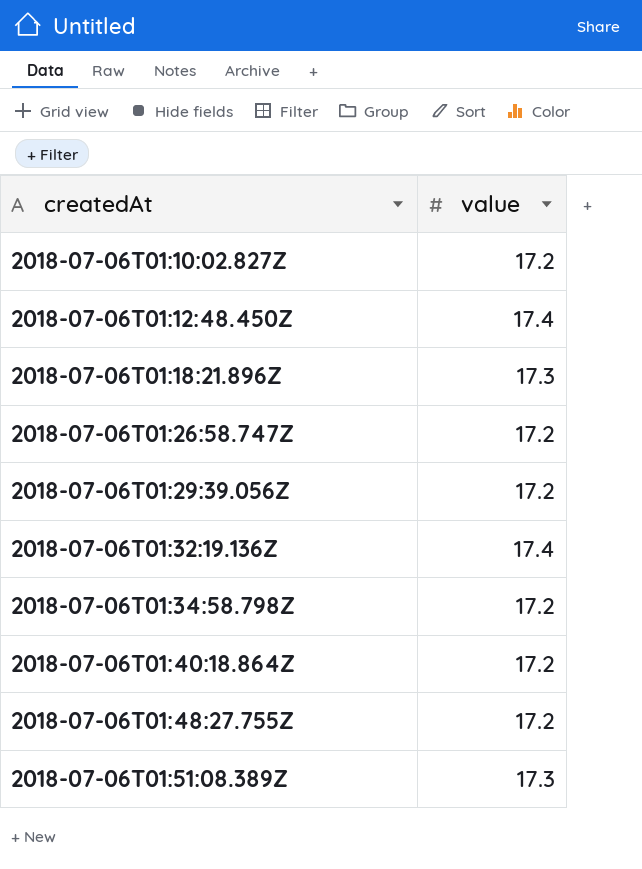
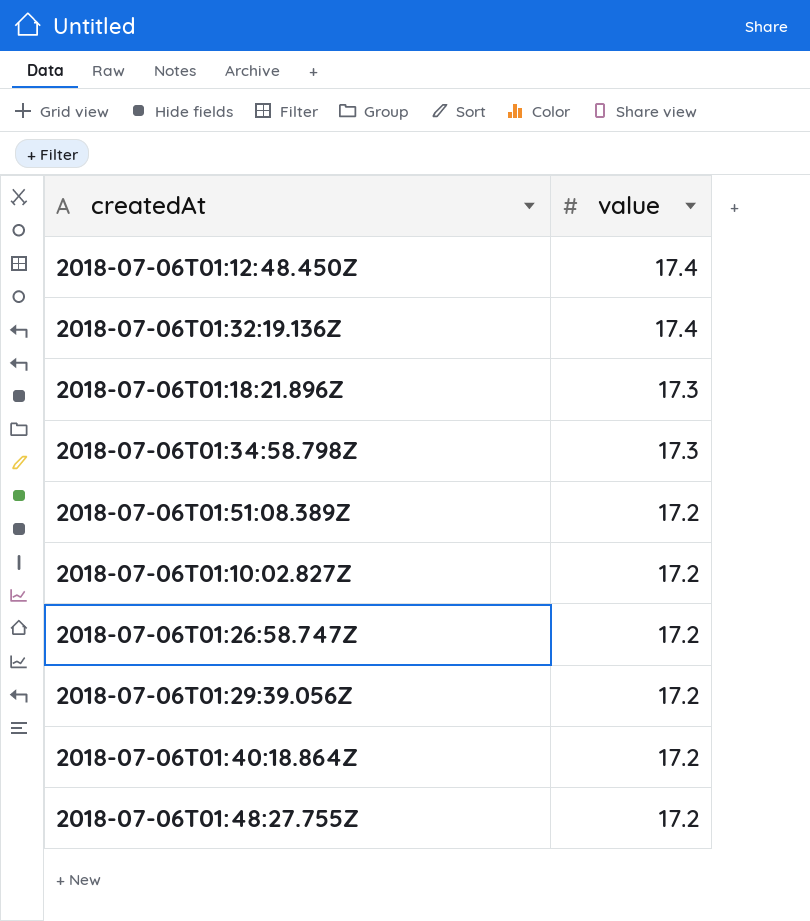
row order: createdAt ascending -> value descending
2018-07-06T01:34:58.798Z | value: 17.2 -> 17.3
2018-07-06T01:51:08.389Z | value: 17.3 -> 17.2

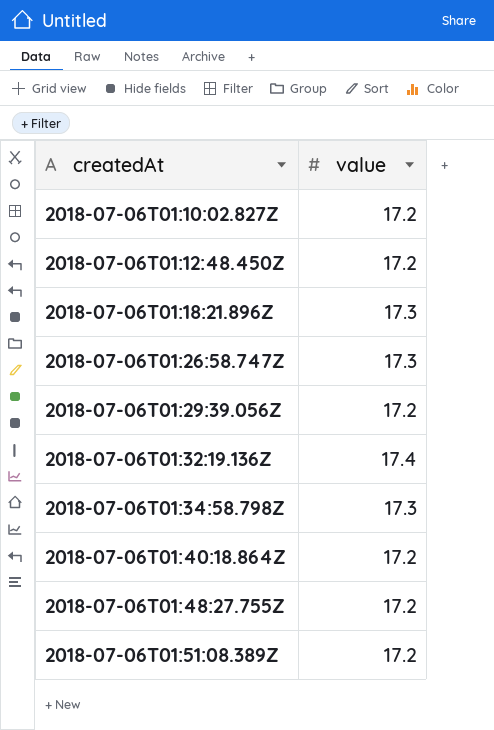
row order: value descending -> createdAt ascending
2018-07-06T01:12:48.450Z | value: 17.4 -> 17.2
2018-07-06T01:26:58.747Z | value: 17.2 -> 17.3

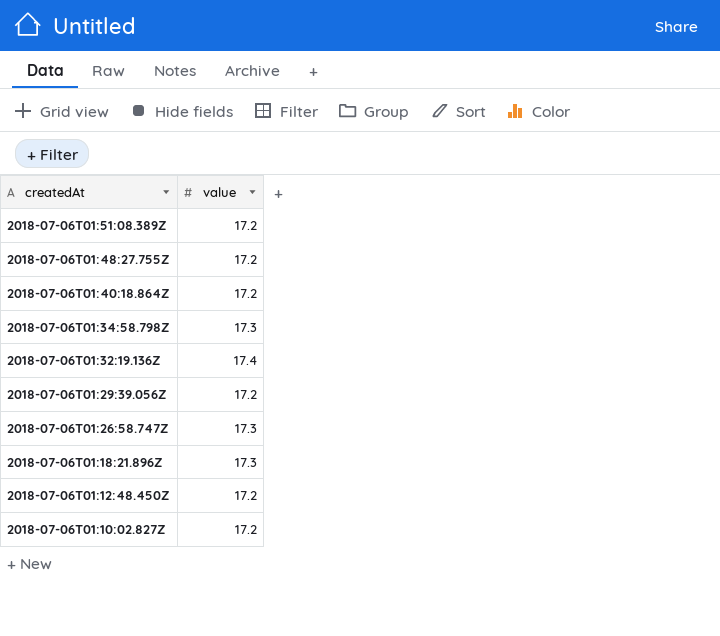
row order: createdAt ascending -> createdAt descending

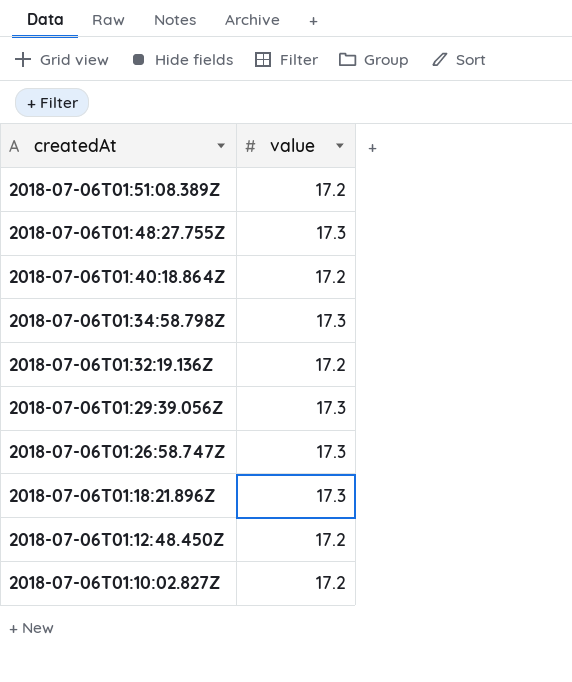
2018-07-06T01:48:27.755Z | value: 17.2 -> 17.3
2018-07-06T01:32:19.136Z | value: 17.4 -> 17.2
2018-07-06T01:29:39.056Z | value: 17.2 -> 17.3

